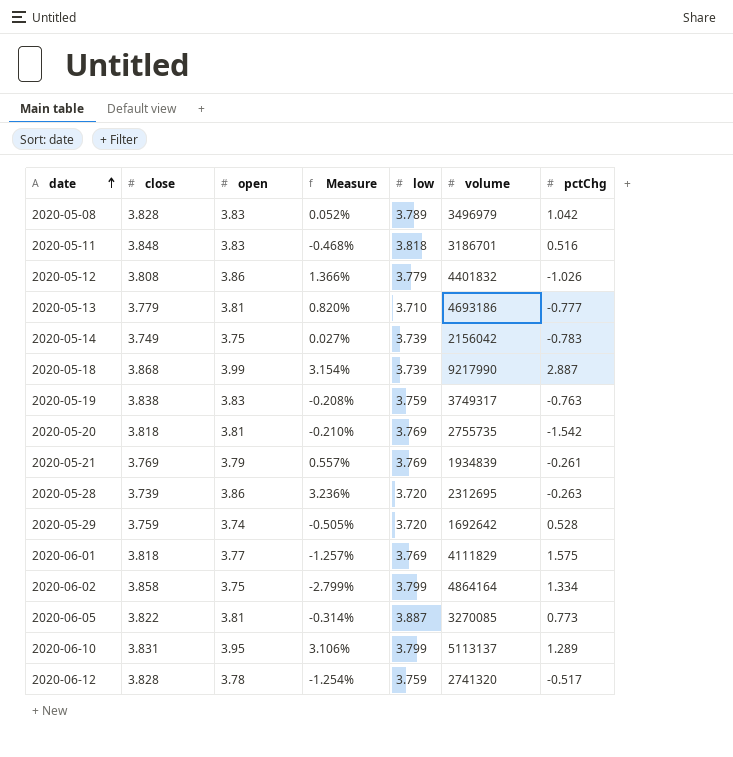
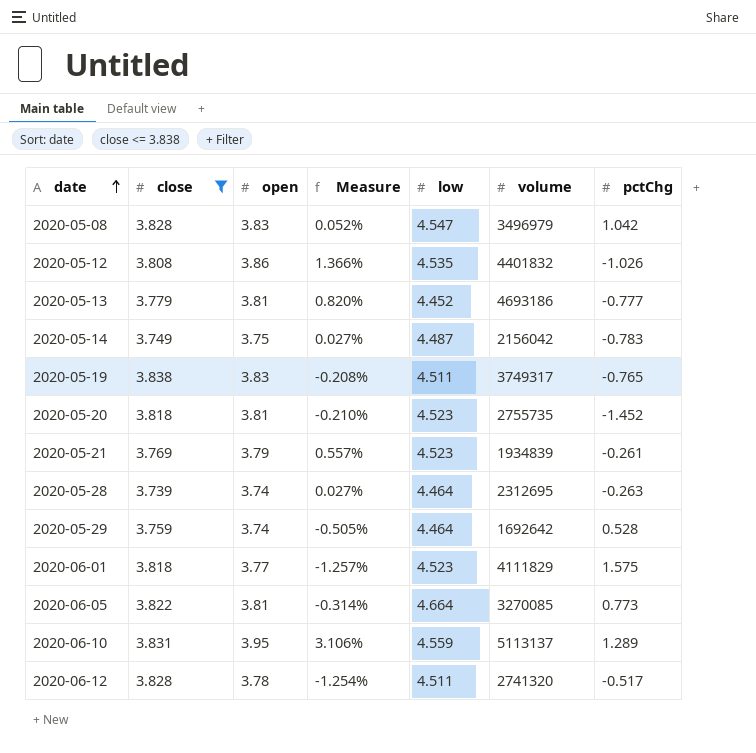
filter: none -> close <= 3.838
2020-05-08 | low: 3.789 -> 4.547
2020-05-12 | low: 3.779 -> 4.535
2020-05-13 | low: 3.710 -> 4.452
2020-05-14 | low: 3.739 -> 4.487
2020-05-19 | low: 3.759 -> 4.511
2020-05-19 | pctChg: -0.763 -> -0.765
2020-05-20 | low: 3.769 -> 4.523
2020-05-20 | pctChg: -1.542 -> -1.452
2020-05-21 | low: 3.769 -> 4.523
2020-05-28 | open: 3.86 -> 3.74
2020-05-28 | Measure: 3.236% -> 0.027%
2020-05-28 | low: 3.720 -> 4.464
2020-05-29 | low: 3.720 -> 4.464
2020-06-01 | low: 3.769 -> 4.523
2020-06-05 | low: 3.887 -> 4.664
2020-06-10 | low: 3.799 -> 4.559
2020-06-12 | low: 3.759 -> 4.511

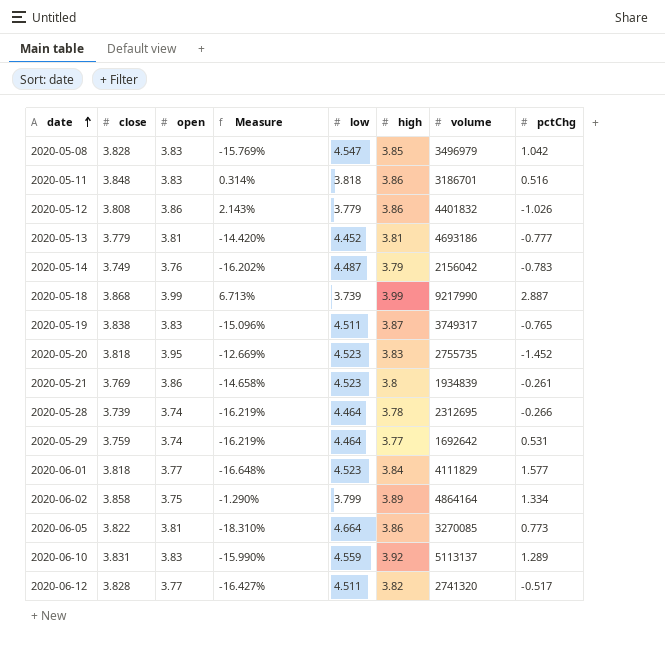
filter: close <= 3.838 -> none
column Measure | formula: ([open] - [close]) / [close] -> ([open] - [low]) / [low]
column high | position: none -> 6
2020-05-12 | low: 4.535 -> 3.779
2020-05-14 | open: 3.75 -> 3.76
2020-05-20 | open: 3.81 -> 3.95
2020-05-21 | open: 3.79 -> 3.86
2020-05-28 | pctChg: -0.263 -> -0.266
2020-05-29 | pctChg: 0.528 -> 0.531
2020-06-01 | pctChg: 1.575 -> 1.577
2020-06-10 | open: 3.95 -> 3.83
2020-06-12 | open: 3.78 -> 3.77

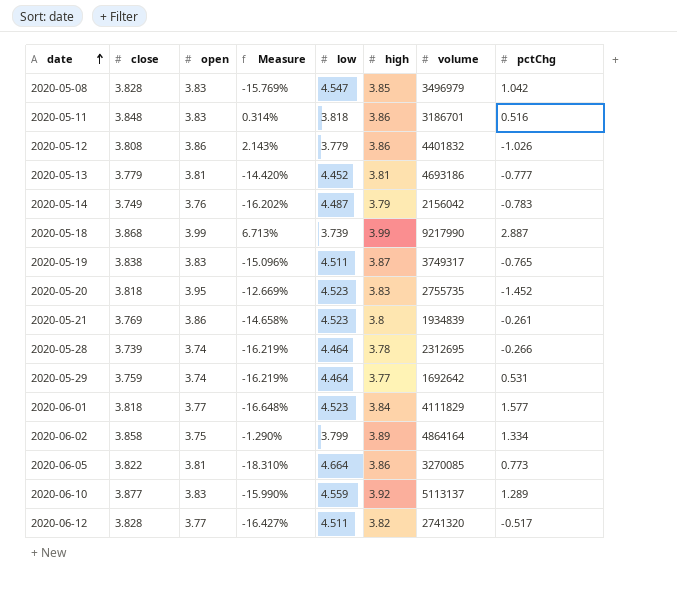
2020-06-10 | close: 3.831 -> 3.877

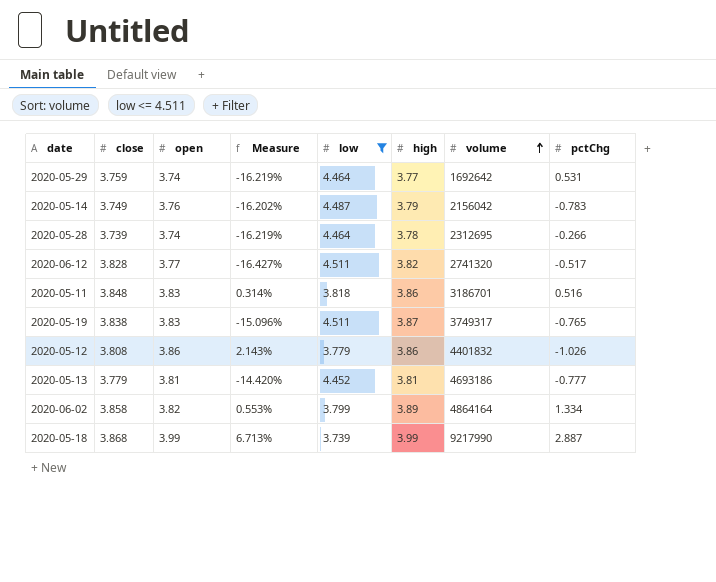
filter: none -> low <= 4.511
row order: date ascending -> volume ascending
2020-06-02 | open: 3.75 -> 3.82
2020-06-02 | Measure: -1.290% -> 0.553%

